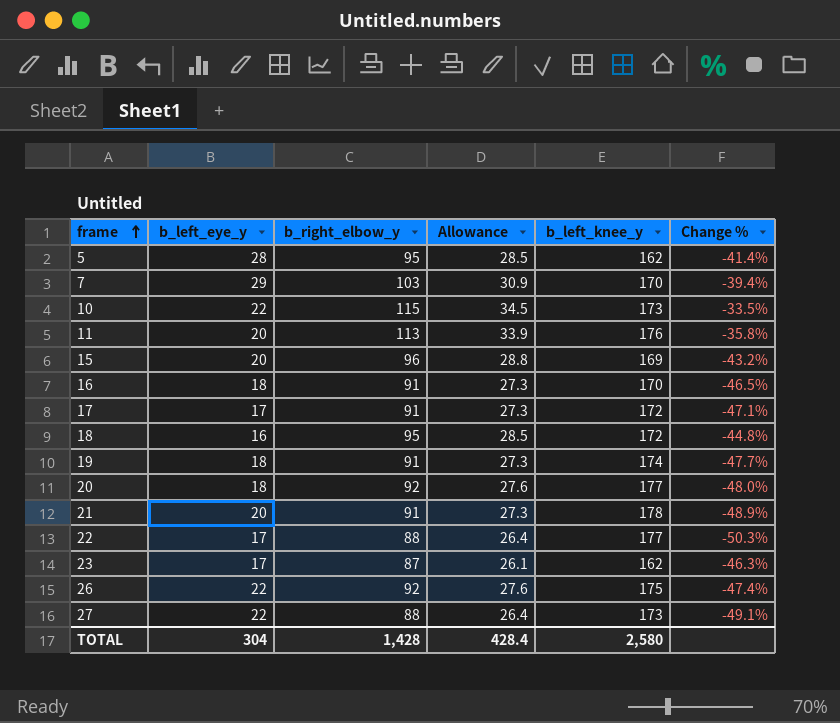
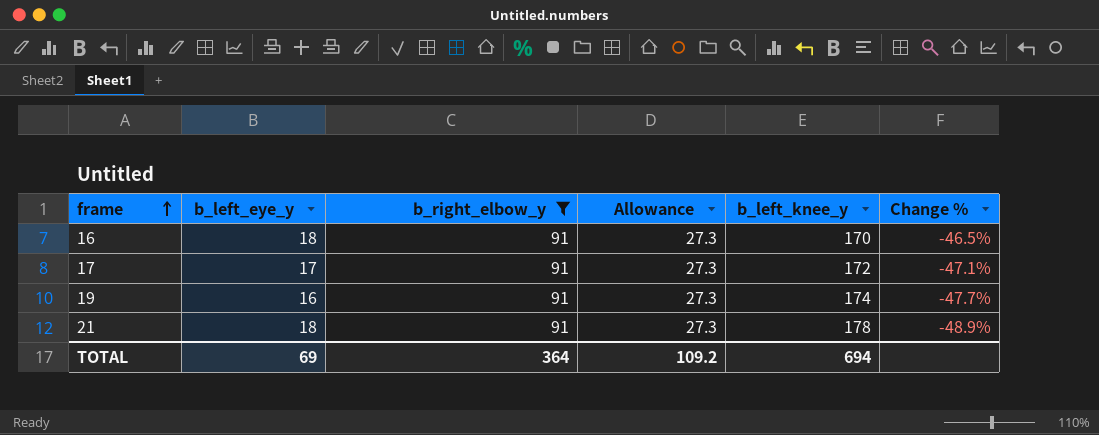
filter: none -> b_right_elbow_y = 91
19 | b_left_eye_y: 18 -> 16
21 | b_left_eye_y: 20 -> 18
TOTAL | b_left_eye_y: 304 -> 69
TOTAL | b_right_elbow_y: 1,428 -> 364
TOTAL | Allowance: 428.4 -> 109.2
TOTAL | b_left_knee_y: 2,580 -> 694

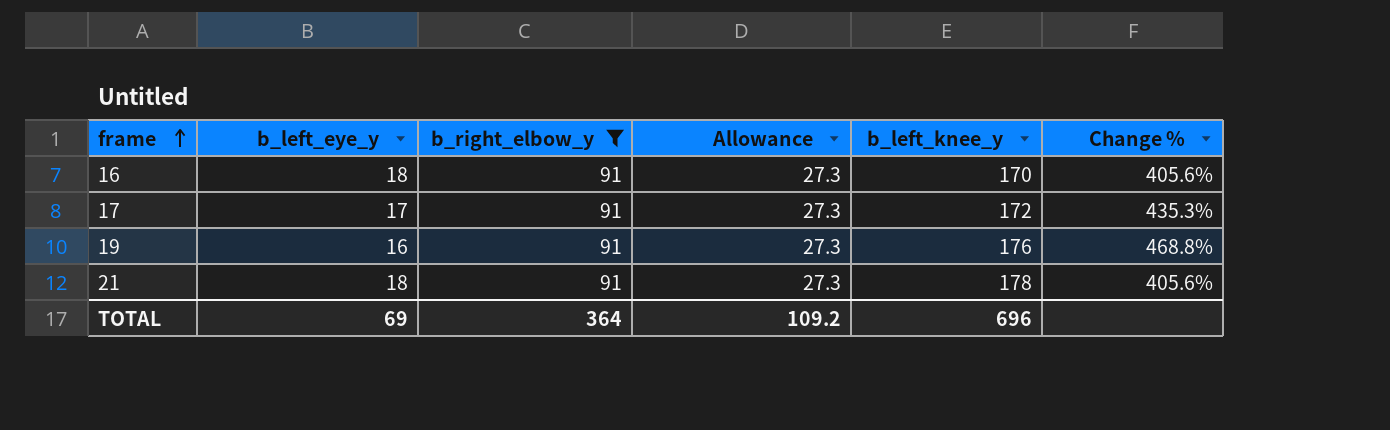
column Change % | formula: ([b_right_elbow_y] - [b_left_knee_y]) / [b_left_knee_y] -> ([b_right_elbow_y] - [b_left_eye_y]) / [b_left_eye_y]
19 | b_left_knee_y: 174 -> 176
TOTAL | b_left_knee_y: 694 -> 696

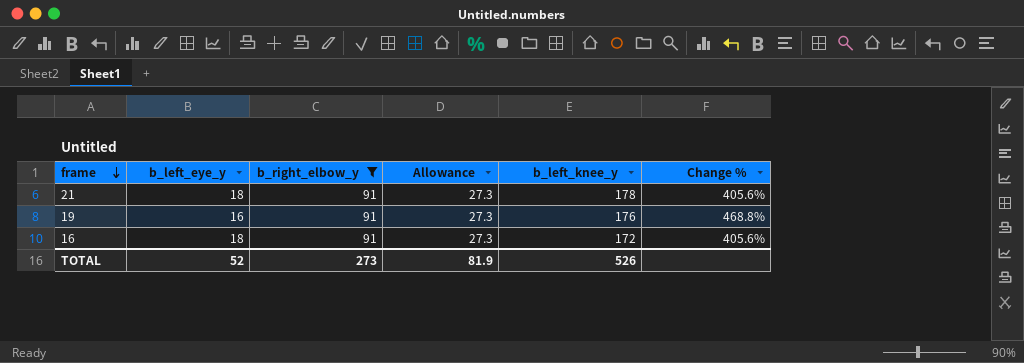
row order: frame ascending -> frame descending
row 17: 17 | 91 | 27.3 | 172 | 435.3% -> none
16 | b_left_knee_y: 170 -> 172
TOTAL | b_left_eye_y: 69 -> 52
TOTAL | b_right_elbow_y: 364 -> 273
TOTAL | Allowance: 109.2 -> 81.9
TOTAL | b_left_knee_y: 696 -> 526

